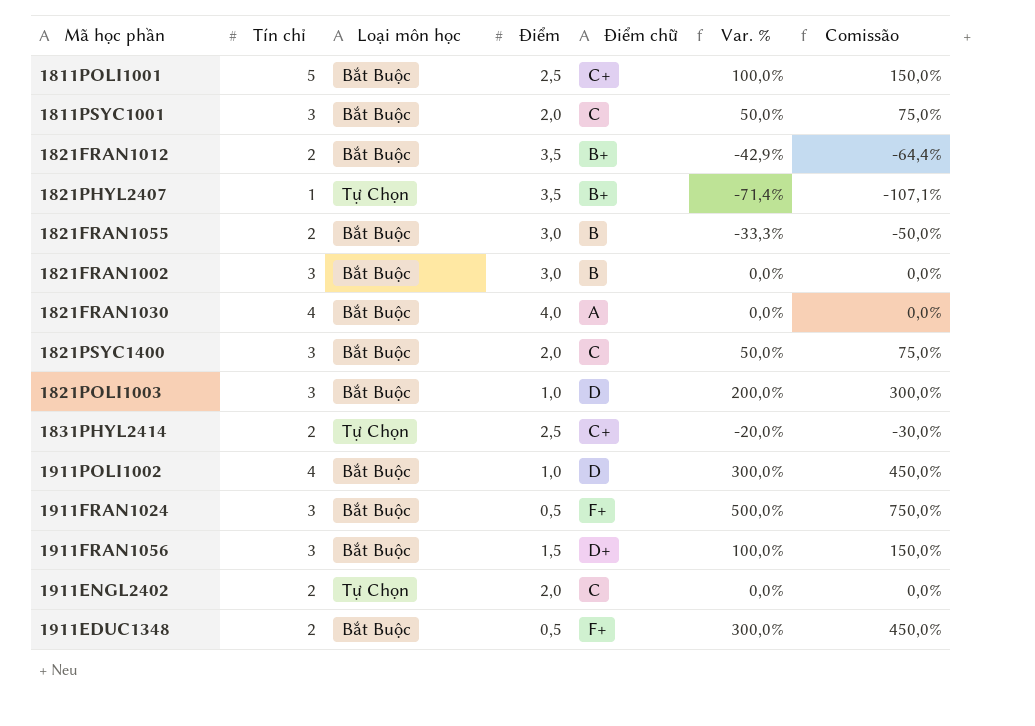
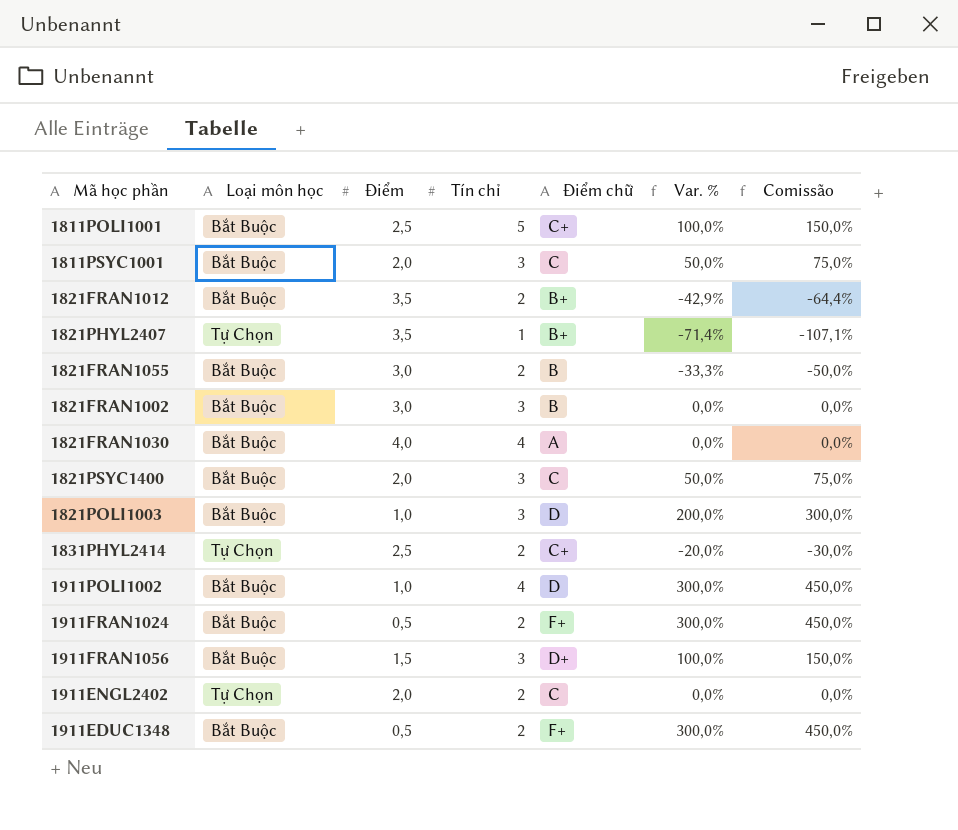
column Tín chỉ | position: 2 -> 4
1911FRAN1024 | Tín chỉ: 3 -> 2
1911FRAN1024 | Var. %: 500,0% -> 300,0%
1911FRAN1024 | Comissão: 750,0% -> 450,0%

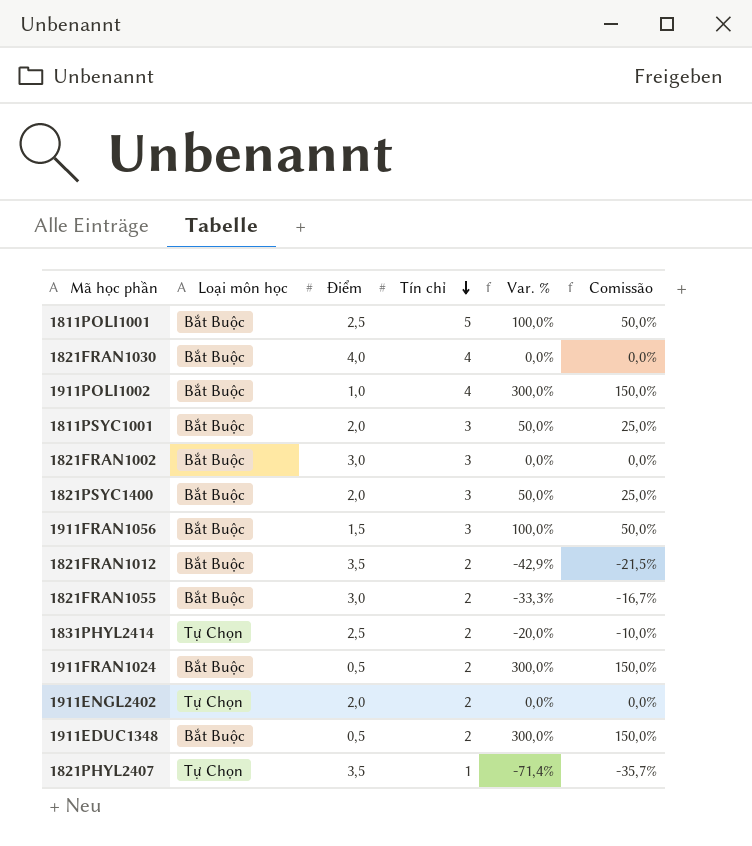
row order: none -> Tín chỉ descending
column Điểm chữ | position: 5 -> none
column Comissão | formula: [Var. %] * 1,5 -> [Var. %] * 0,5
row 1821POLI1003: Bắt Buộc | 1,0 | 3 | D | 200,0% | 300,0% -> none

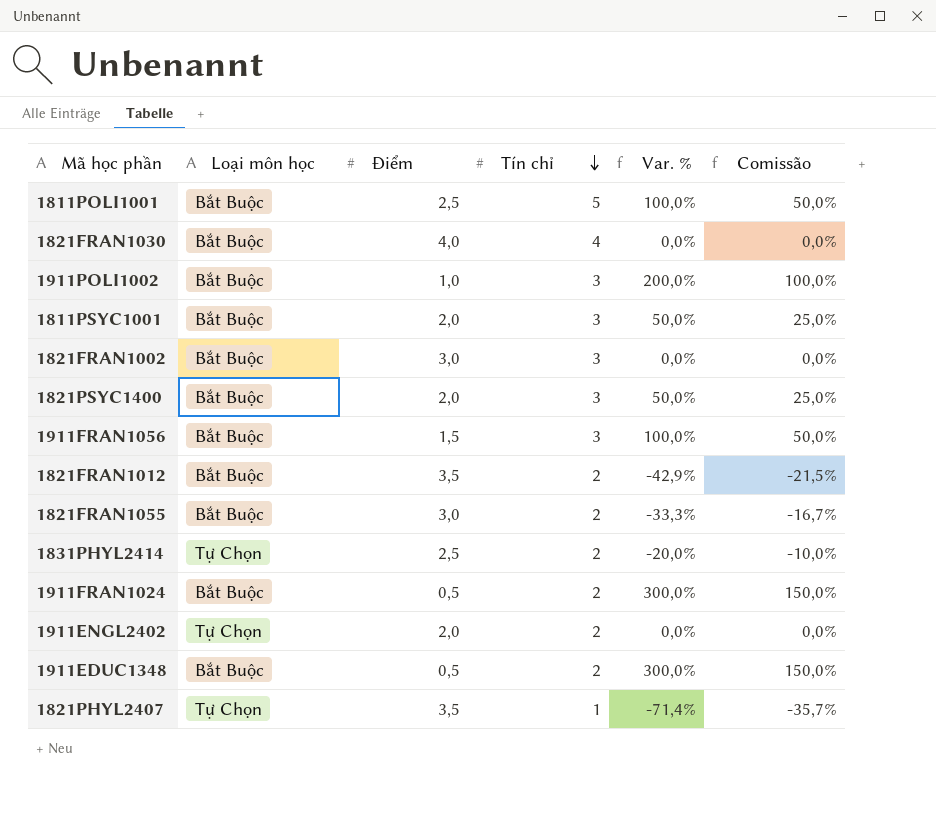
1911POLI1002 | Tín chỉ: 4 -> 3
1911POLI1002 | Var. %: 300,0% -> 200,0%
1911POLI1002 | Comissão: 150,0% -> 100,0%

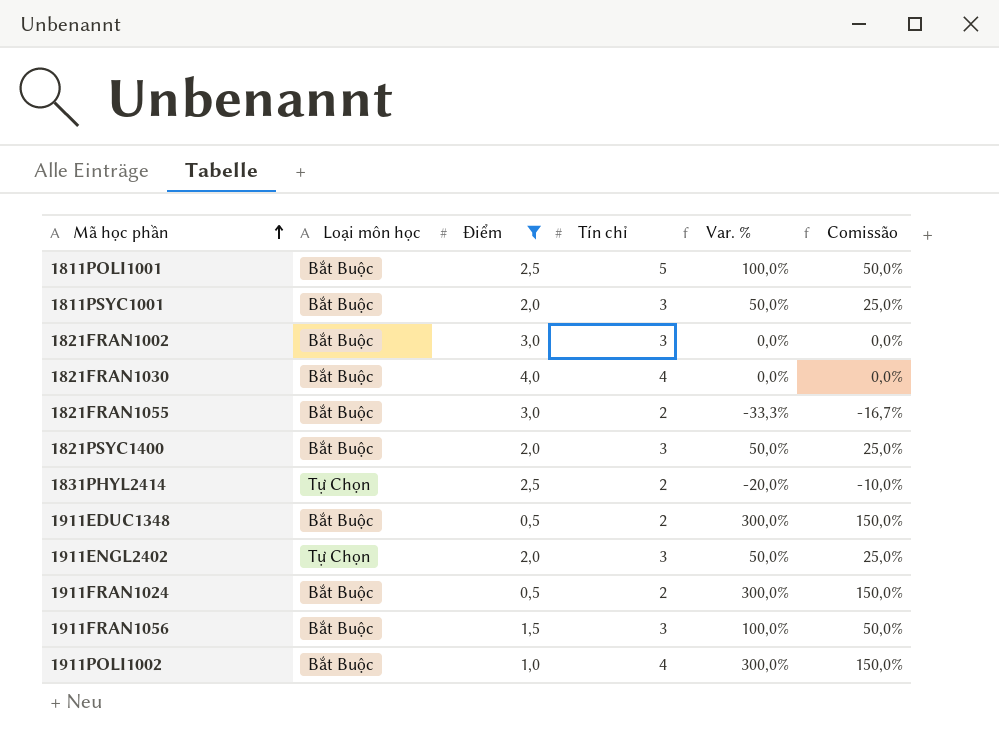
filter: none -> Điểm != 3,5
row order: Tín chỉ descending -> Mã học phần ascending
1911ENGL2402 | Tín chỉ: 2 -> 3
1911ENGL2402 | Var. %: 0,0% -> 50,0%
1911ENGL2402 | Comissão: 0,0% -> 25,0%
1911POLI1002 | Tín chỉ: 3 -> 4
1911POLI1002 | Var. %: 200,0% -> 300,0%
1911POLI1002 | Comissão: 100,0% -> 150,0%

